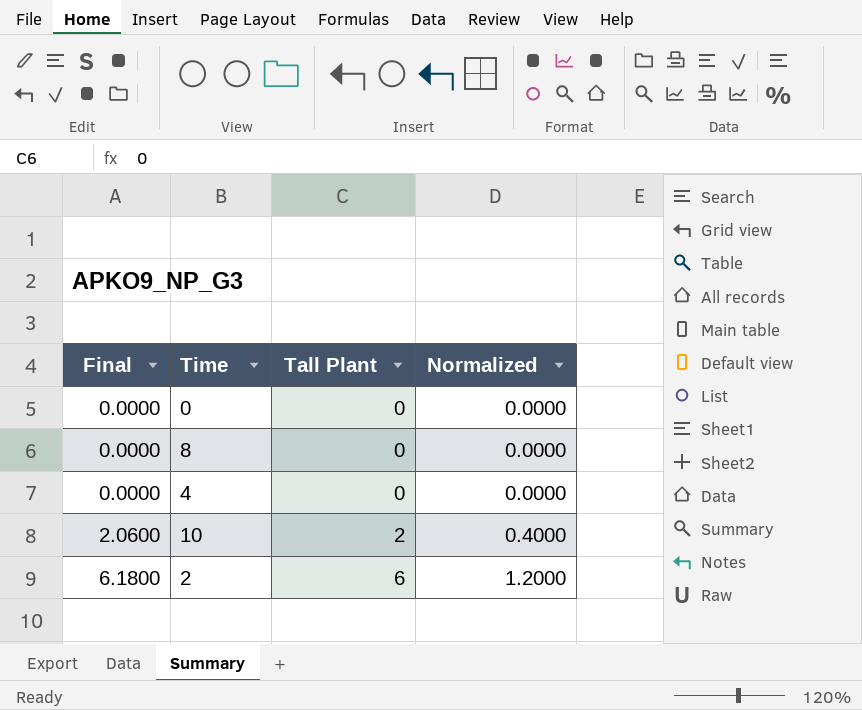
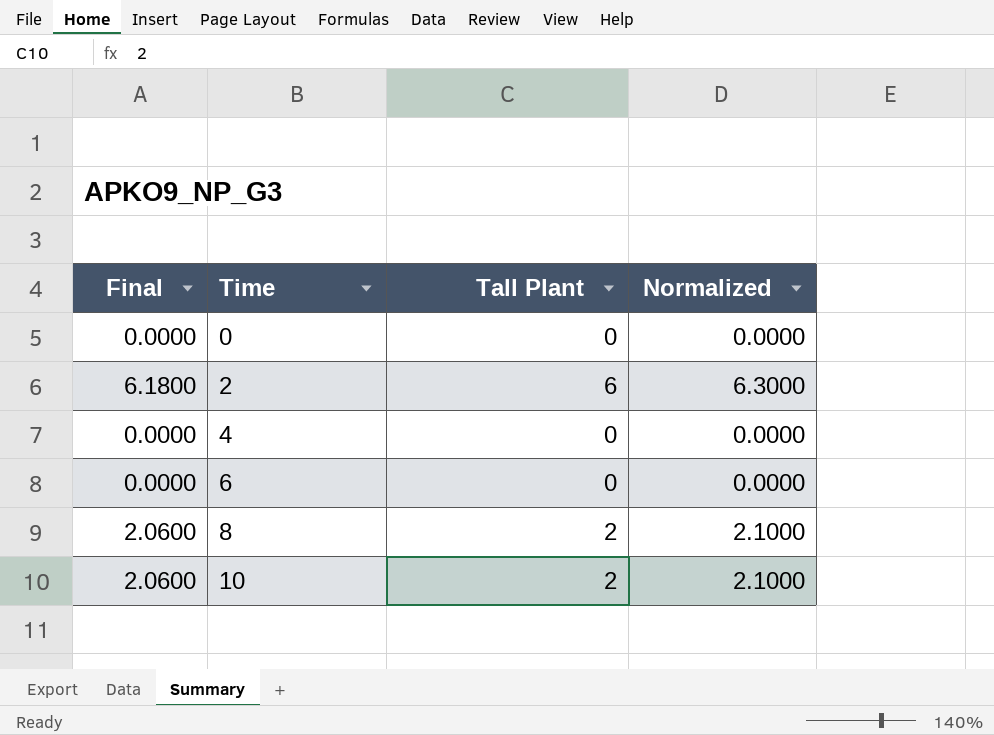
row order: Final ascending -> Time ascending
column Normalized | formula: [Tall Plant] * 0.2 -> [Tall Plant] * 1.05
row 6: none -> 0.0000 | 0 | 0.0000
8 | Final: 0.0000 -> 2.0600
8 | Tall Plant: 0 -> 2

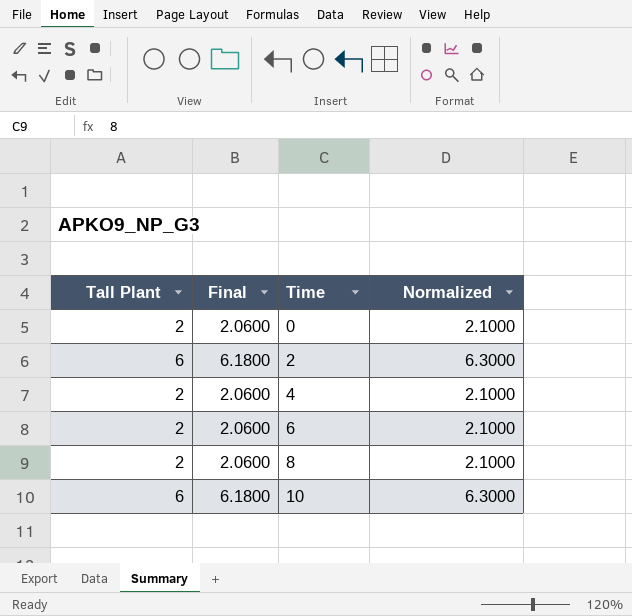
column Tall Plant | position: 3 -> 1
0 | Tall Plant: 0 -> 2
0 | Final: 0.0000 -> 2.0600
0 | Normalized: 0.0000 -> 2.1000
4 | Tall Plant: 0 -> 2
4 | Final: 0.0000 -> 2.0600
4 | Normalized: 0.0000 -> 2.1000
6 | Tall Plant: 0 -> 2
6 | Final: 0.0000 -> 2.0600
6 | Normalized: 0.0000 -> 2.1000
10 | Tall Plant: 2 -> 6
10 | Final: 2.0600 -> 6.1800
10 | Normalized: 2.1000 -> 6.3000

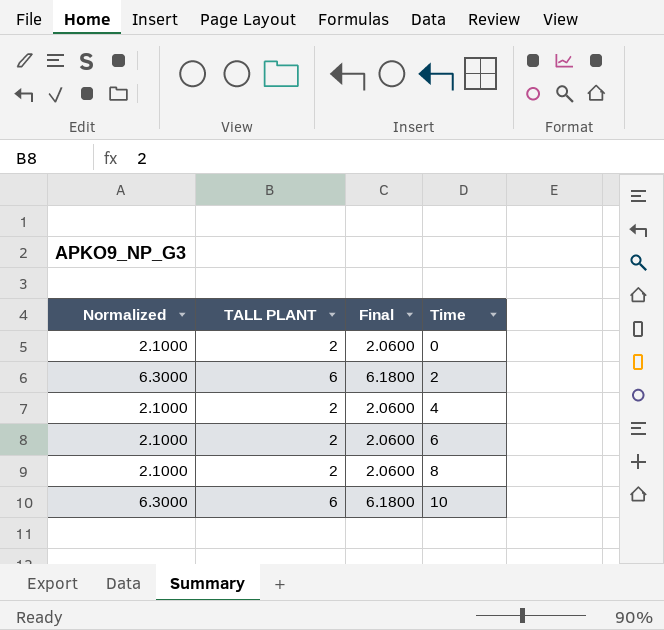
column Normalized | position: 4 -> 1
column name: Tall Plant -> TALL PLANT

